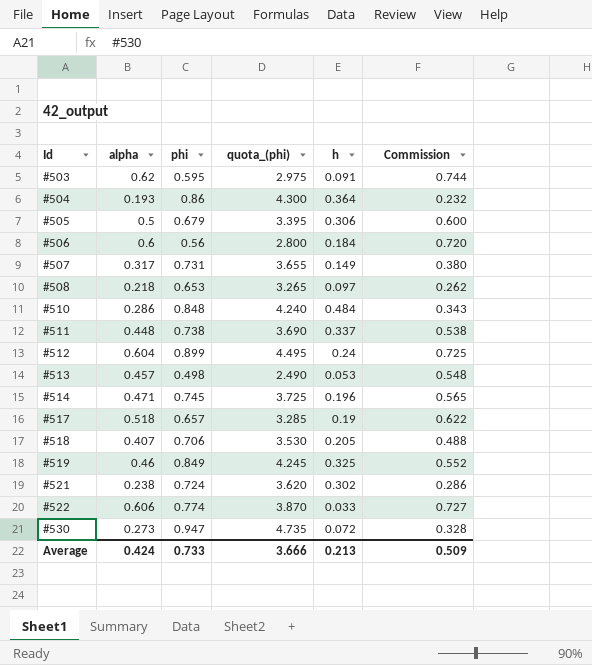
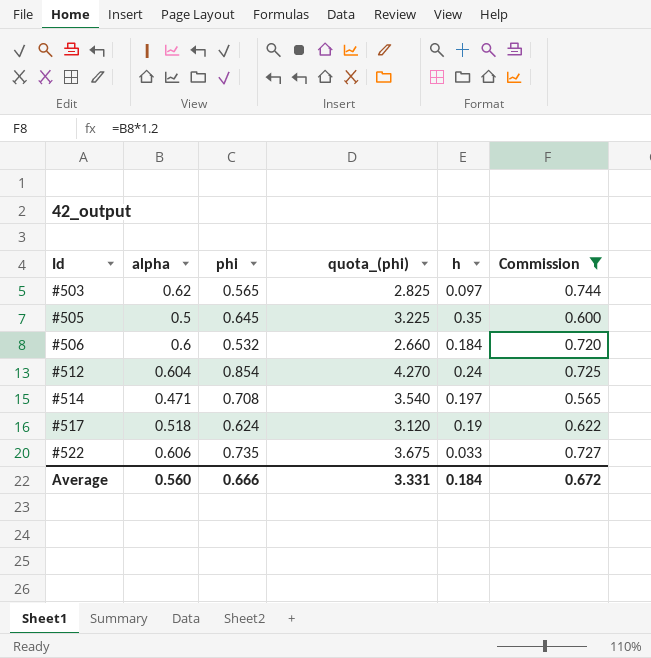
filter: none -> Commission >= 0.565
#503 | phi: 0.595 -> 0.565
#503 | quota_(phi): 2.975 -> 2.825
#503 | h: 0.091 -> 0.097
#505 | phi: 0.679 -> 0.645
#505 | quota_(phi): 3.395 -> 3.225
#505 | h: 0.306 -> 0.35
#506 | phi: 0.56 -> 0.532
#506 | quota_(phi): 2.800 -> 2.660
#512 | phi: 0.899 -> 0.854
#512 | quota_(phi): 4.495 -> 4.270
#514 | phi: 0.745 -> 0.708
#514 | quota_(phi): 3.725 -> 3.540
#514 | h: 0.196 -> 0.197
#517 | phi: 0.657 -> 0.624
#517 | quota_(phi): 3.285 -> 3.120
#522 | phi: 0.774 -> 0.735
#522 | quota_(phi): 3.870 -> 3.675
Average | alpha: 0.424 -> 0.560
Average | phi: 0.733 -> 0.666
Average | quota_(phi): 3.666 -> 3.331
Average | h: 0.213 -> 0.184
Average | Commission: 0.509 -> 0.672

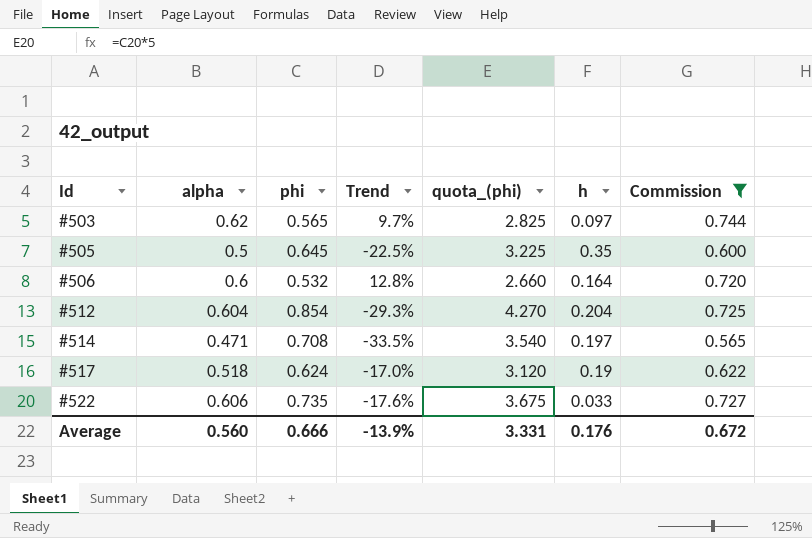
column Trend | formula: none -> ([alpha] - [phi]) / [phi]
#506 | h: 0.184 -> 0.164
#512 | h: 0.24 -> 0.204
Average | h: 0.184 -> 0.176

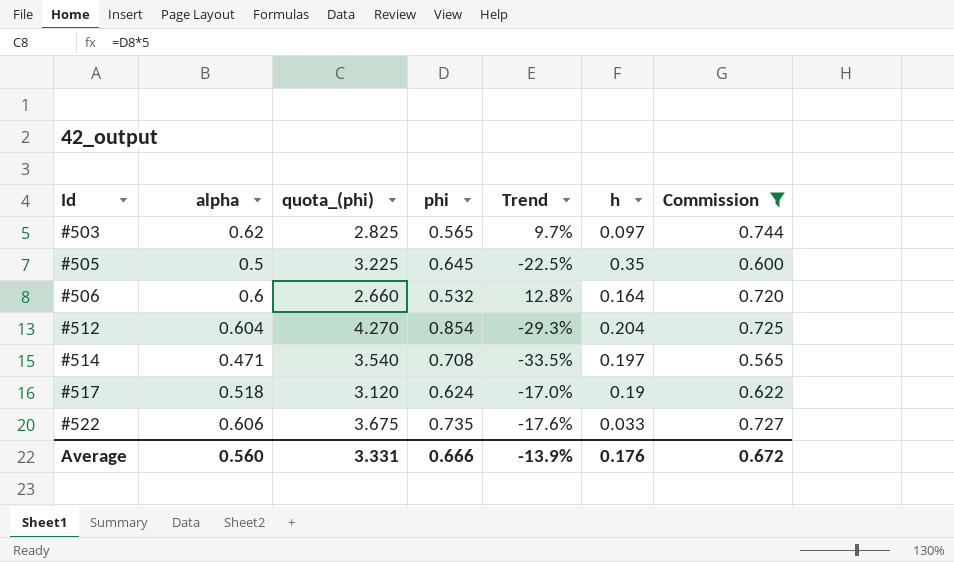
column quota_(phi) | position: 5 -> 3

